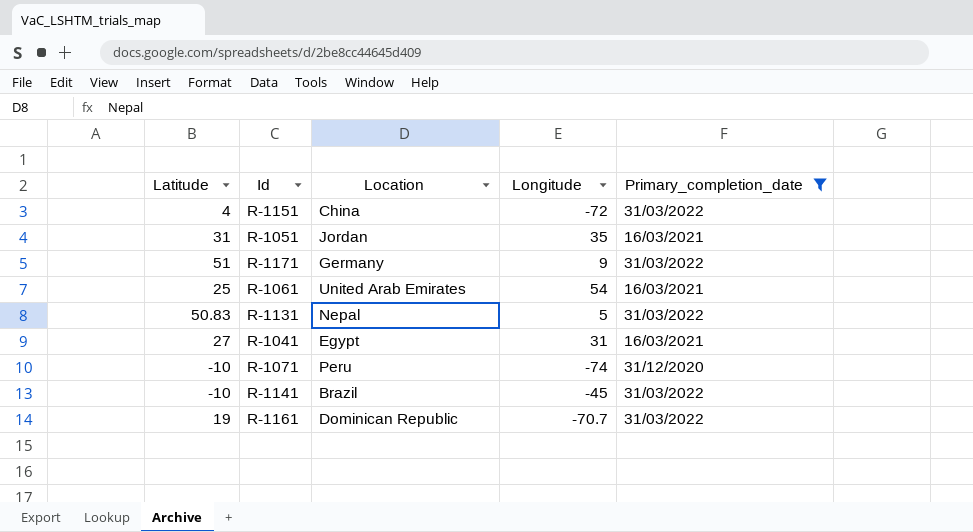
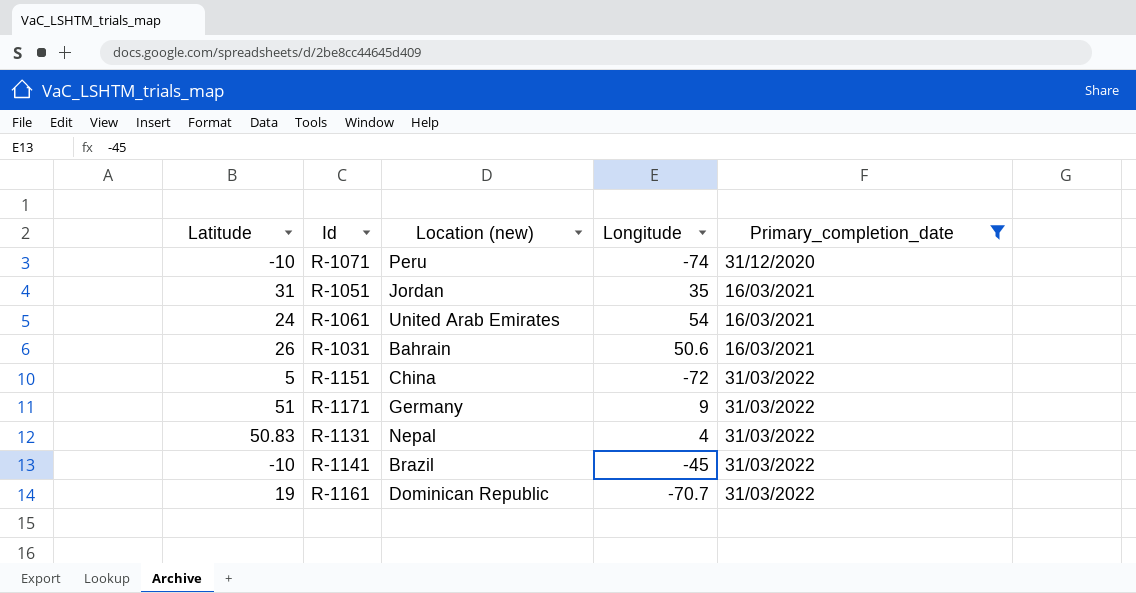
row order: none -> Primary_completion_date ascending
column name: Location -> Location (new)
row R-1041: 27 | Egypt | 31 | 16/03/2021 -> none
R-1061 | Latitude: 25 -> 24
row R-1031: none -> 26 | Bahrain | 50.6 | 16/03/2021
R-1151 | Latitude: 4 -> 5
R-1131 | Longitude: 5 -> 4

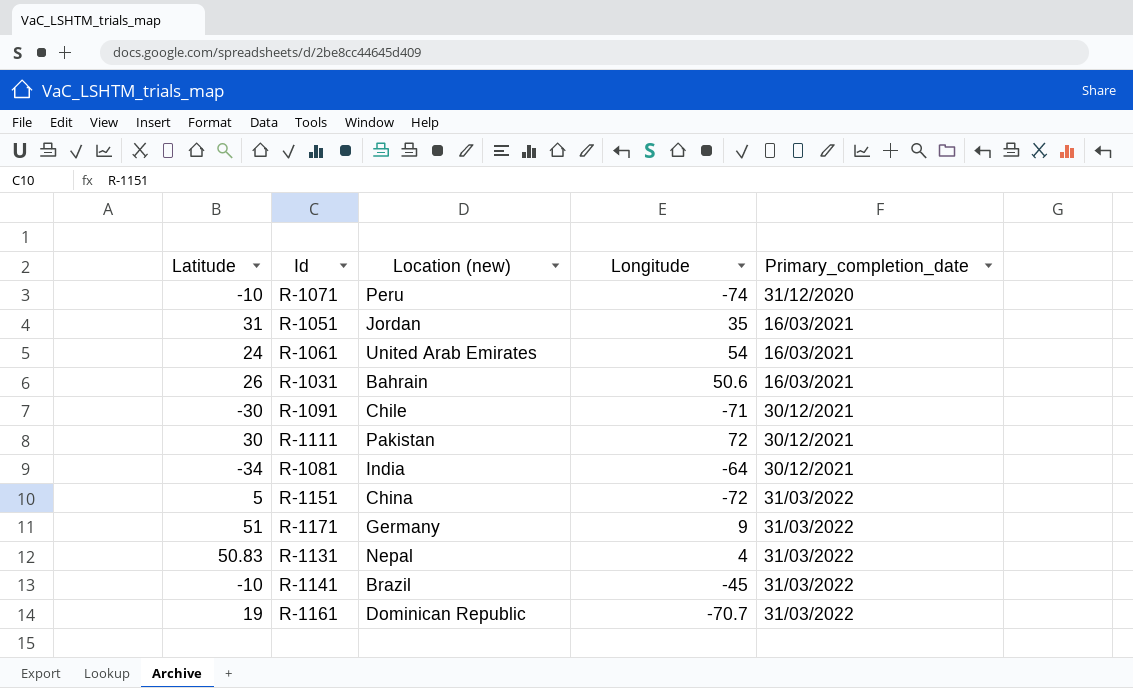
filter: Primary_completion_date != 30/12/2021 -> none

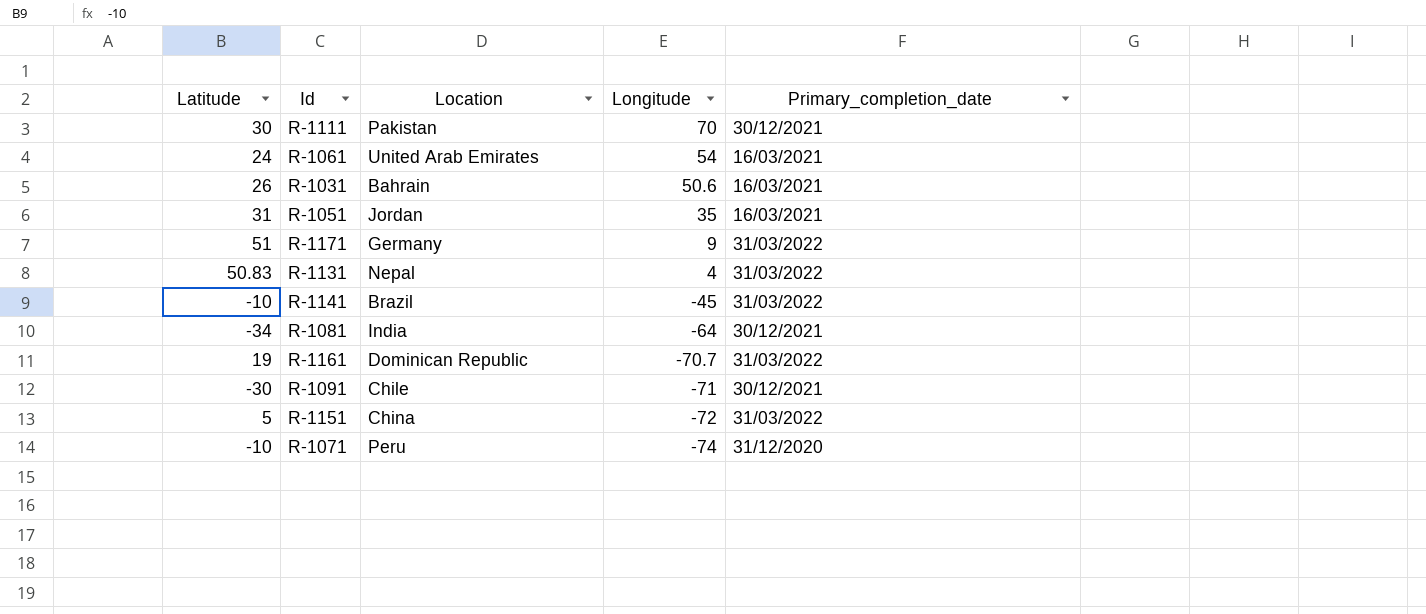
row order: Primary_completion_date ascending -> Longitude descending
column name: Location (new) -> Location
R-1111 | Longitude: 72 -> 70

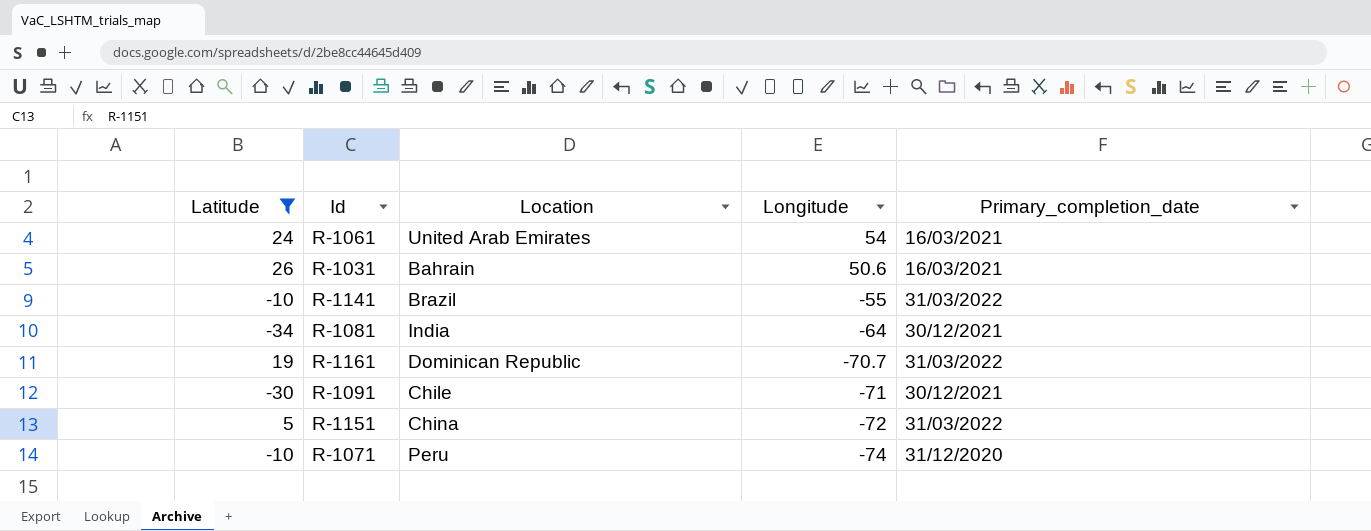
filter: none -> Latitude <= 26
R-1141 | Longitude: -45 -> -55

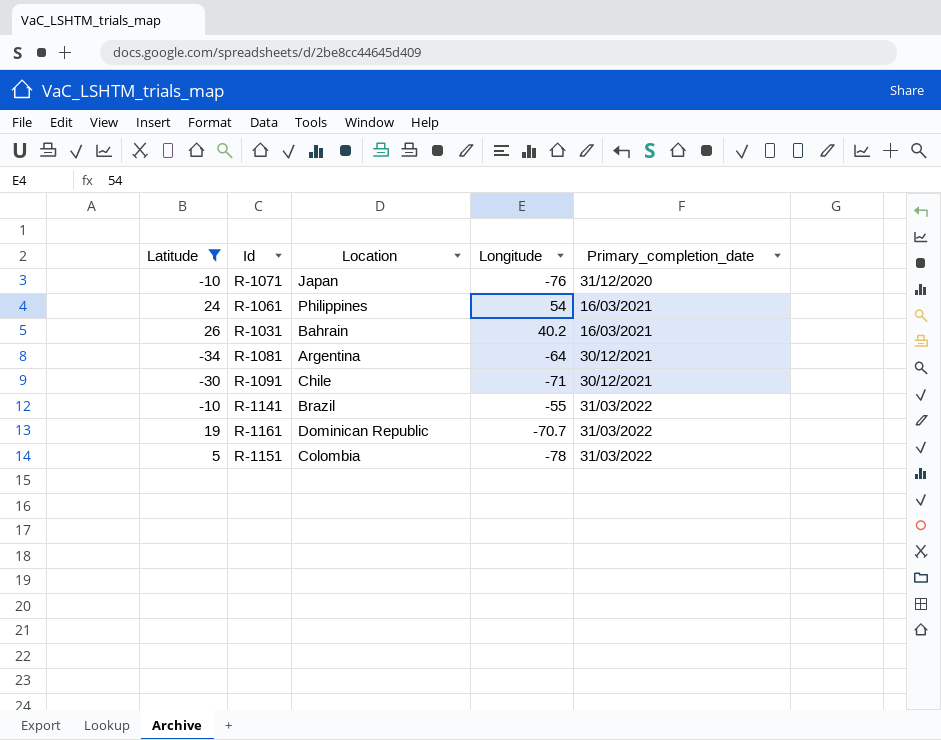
row order: Longitude descending -> Primary_completion_date ascending
R-1071 | Location: Peru -> Japan
R-1071 | Longitude: -74 -> -76
R-1061 | Location: United Arab Emirates -> Philippines
R-1031 | Longitude: 50.6 -> 40.2
R-1081 | Location: India -> Argentina
R-1151 | Location: China -> Colombia
R-1151 | Longitude: -72 -> -78

